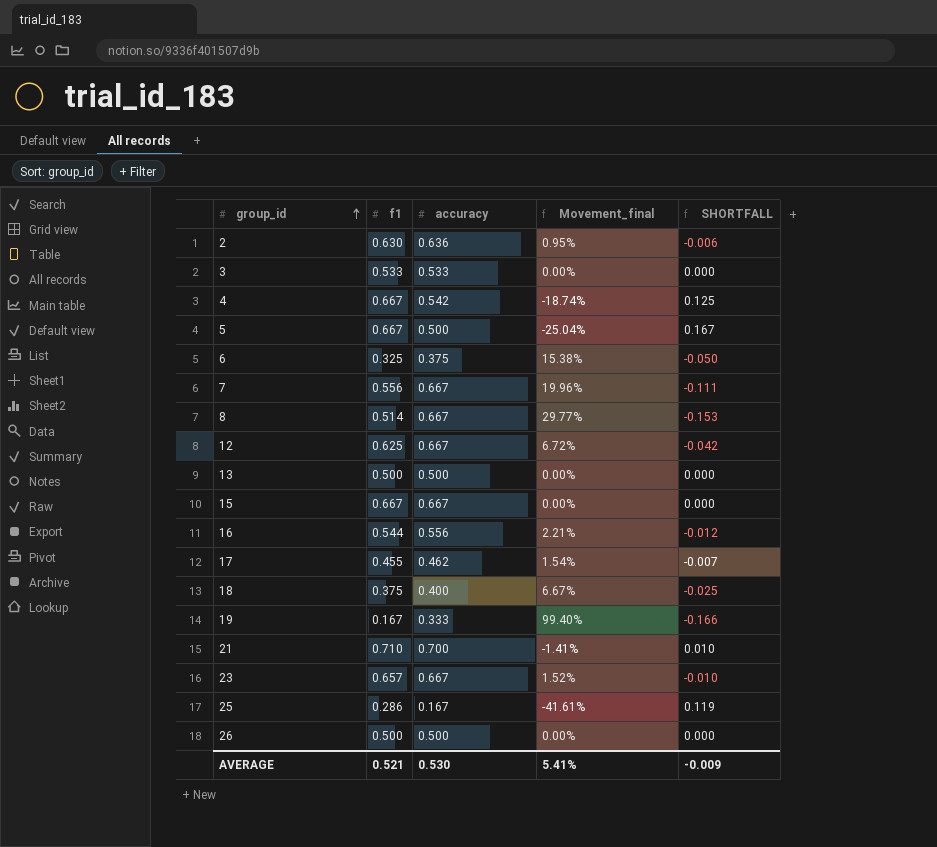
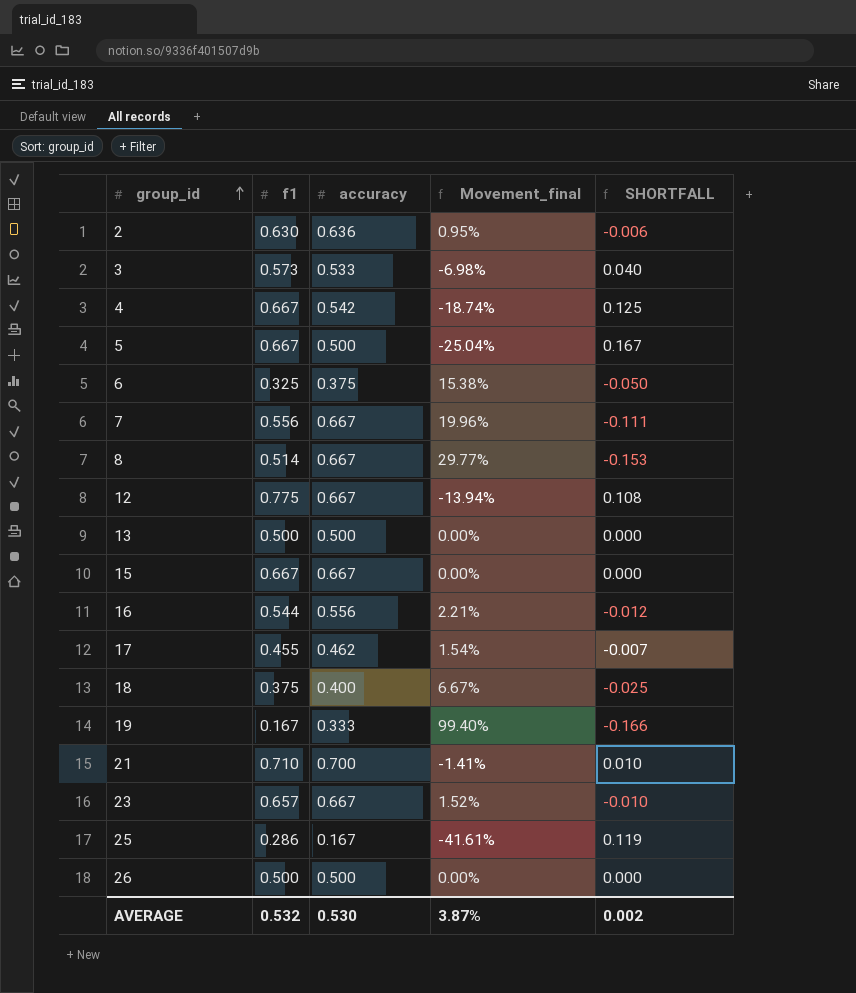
3 | f1: 0.533 -> 0.573
3 | Movement_final: 0.00% -> -6.98%
3 | SHORTFALL: 0.000 -> 0.040
12 | f1: 0.625 -> 0.775
12 | Movement_final: 6.72% -> -13.94%
12 | SHORTFALL: -0.042 -> 0.108
AVERAGE | f1: 0.521 -> 0.532
AVERAGE | Movement_final: 5.41% -> 3.87%
AVERAGE | SHORTFALL: -0.009 -> 0.002

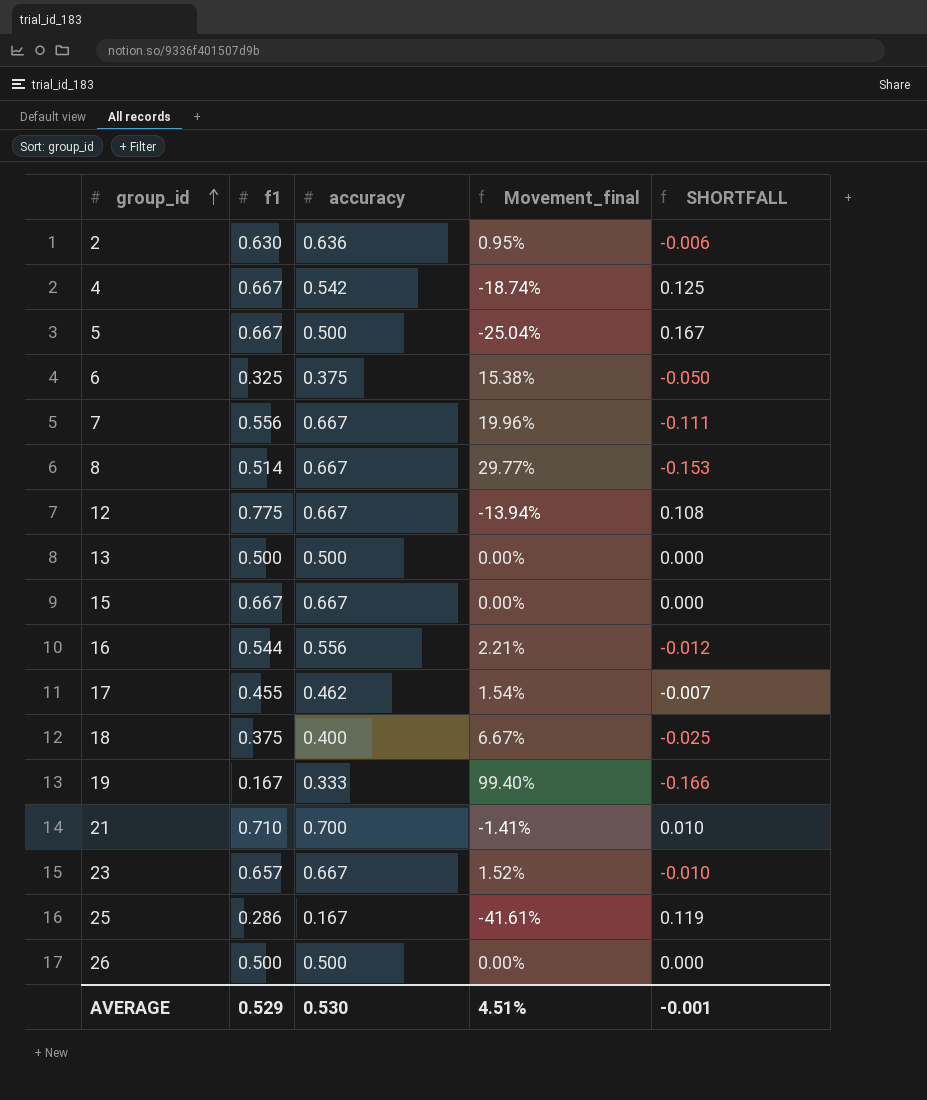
row 3: 0.573 | 0.533 | -6.98% | 0.040 -> none
AVERAGE | f1: 0.532 -> 0.529
AVERAGE | Movement_final: 3.87% -> 4.51%
AVERAGE | SHORTFALL: 0.002 -> -0.001

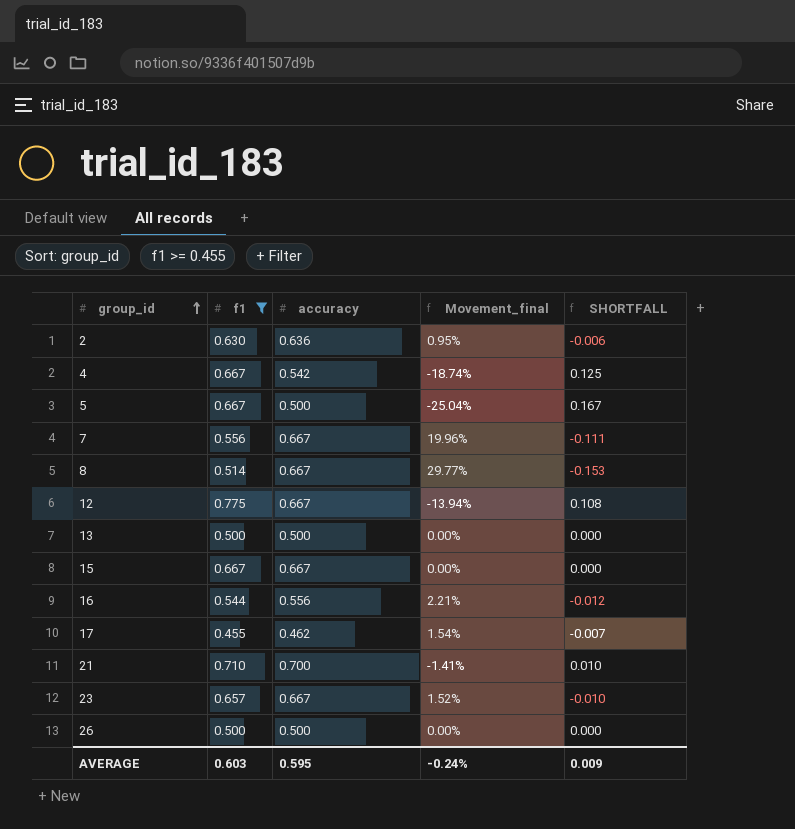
filter: none -> f1 >= 0.455
AVERAGE | f1: 0.529 -> 0.603
AVERAGE | accuracy: 0.530 -> 0.595
AVERAGE | Movement_final: 4.51% -> -0.24%
AVERAGE | SHORTFALL: -0.001 -> 0.009

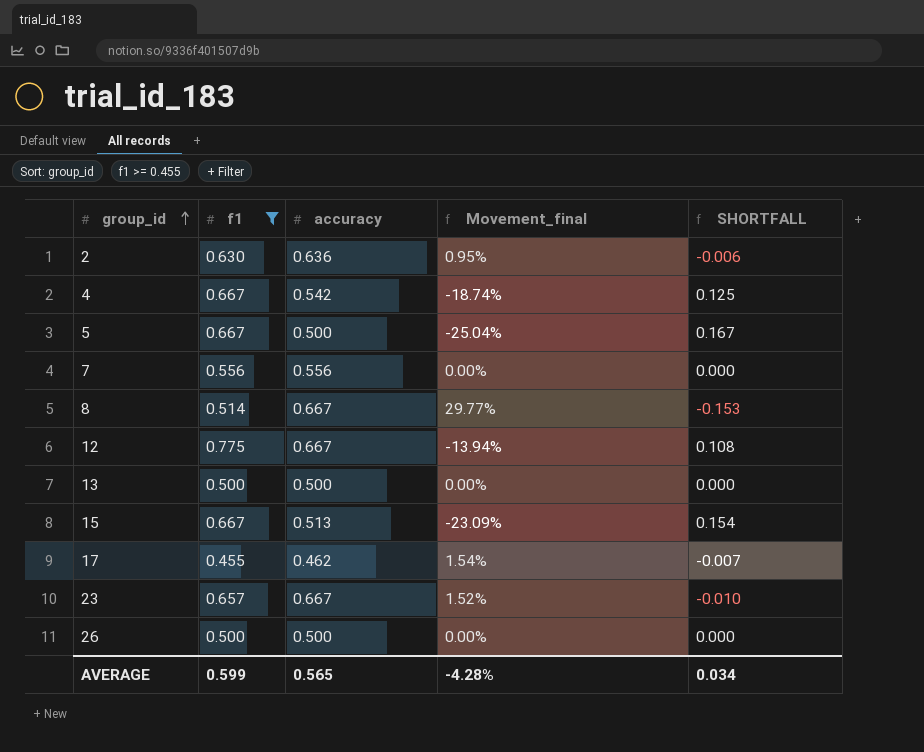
row 16: 0.544 | 0.556 | 2.21% | -0.012 -> none
row 21: 0.710 | 0.700 | -1.41% | 0.010 -> none
7 | accuracy: 0.667 -> 0.556
7 | Movement_final: 19.96% -> 0.00%
7 | SHORTFALL: -0.111 -> 0.000
15 | accuracy: 0.667 -> 0.513
15 | Movement_final: 0.00% -> -23.09%
15 | SHORTFALL: 0.000 -> 0.154
AVERAGE | f1: 0.603 -> 0.599
AVERAGE | accuracy: 0.595 -> 0.565
AVERAGE | Movement_final: -0.24% -> -4.28%
AVERAGE | SHORTFALL: 0.009 -> 0.034

